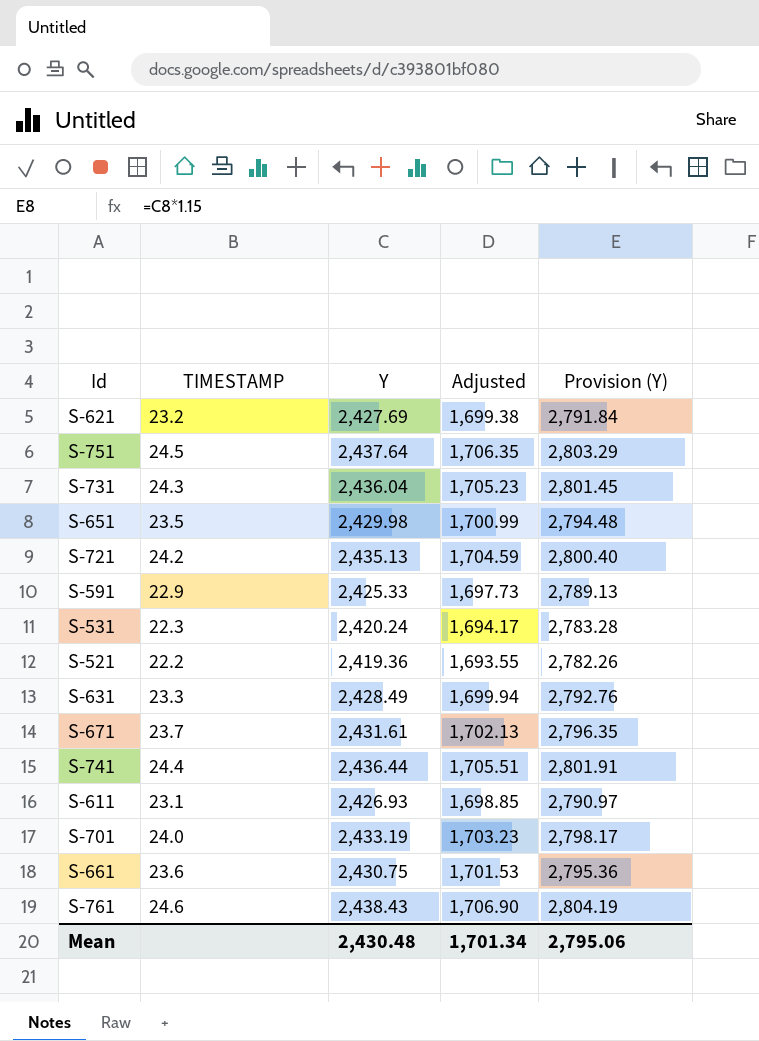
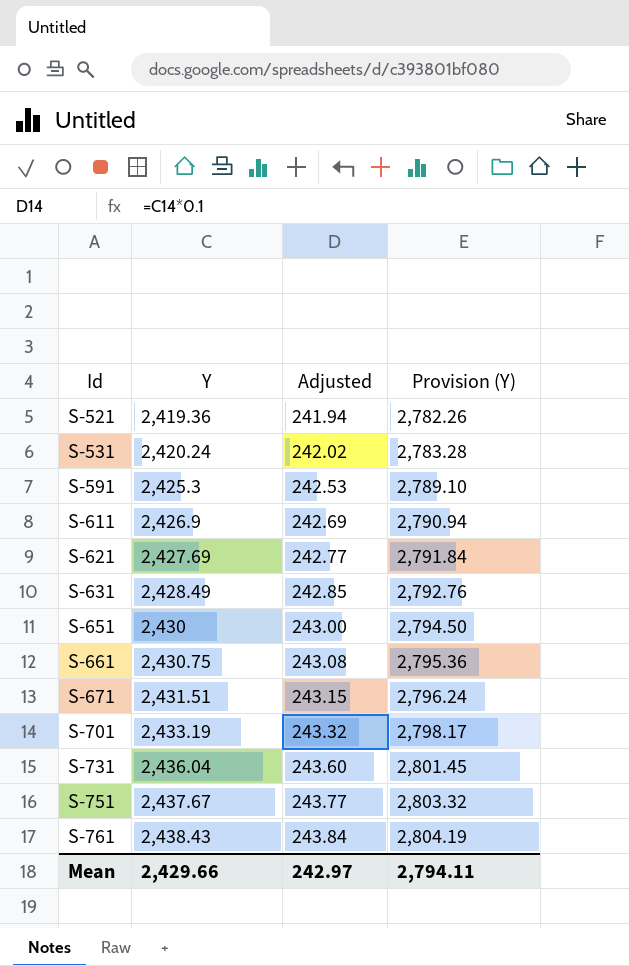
row order: none -> Id ascending
column TIMESTAMP | position: 2 -> none
column Adjusted | formula: [Y] * 0.7 -> [Y] * 0.1
row S-721: 24.2 | 2,435.13 | 1,704.59 | 2,800.40 -> none
row S-741: 24.4 | 2,436.44 | 1,705.51 | 2,801.91 -> none
S-591 | Y: 2,425.33 -> 2,425.3
S-591 | Provision (Y): 2,789.13 -> 2,789.10
S-611 | Y: 2,426.93 -> 2,426.9
S-611 | Provision (Y): 2,790.97 -> 2,790.94
S-651 | Y: 2,429.98 -> 2,430
S-651 | Provision (Y): 2,794.48 -> 2,794.50
S-671 | Y: 2,431.61 -> 2,431.51
S-671 | Provision (Y): 2,796.35 -> 2,796.24
S-751 | Y: 2,437.64 -> 2,437.67
S-751 | Provision (Y): 2,803.29 -> 2,803.32
Mean | Y: 2,430.48 -> 2,429.66
Mean | Adjusted: 1,701.34 -> 242.97
Mean | Provision (Y): 2,795.06 -> 2,794.11

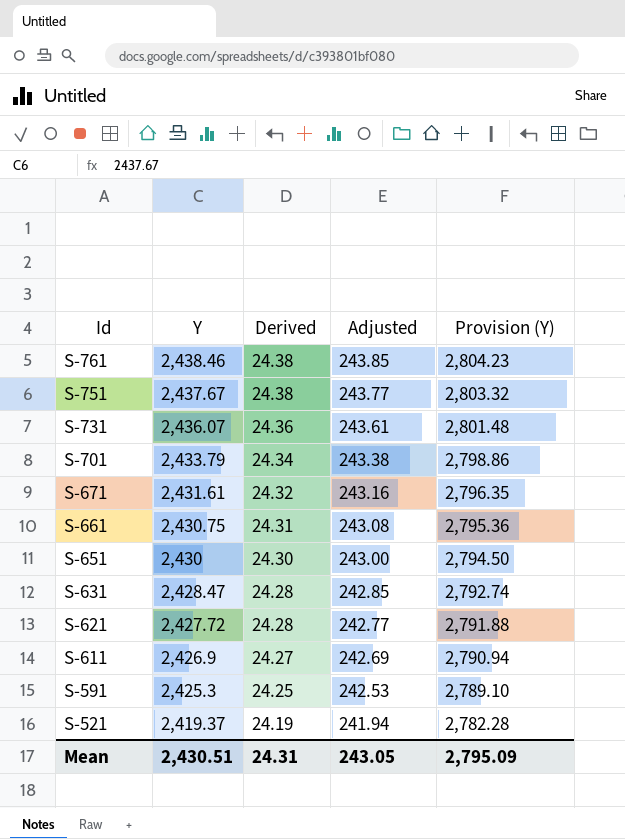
row order: Id ascending -> Id descending
column Derived | formula: none -> [Y] * 0.01
row S-531: 2,420.24 | 242.02 | 2,783.28 -> none
S-761 | Y: 2,438.43 -> 2,438.46
S-761 | Adjusted: 243.84 -> 243.85
S-761 | Provision (Y): 2,804.19 -> 2,804.23
S-731 | Y: 2,436.04 -> 2,436.07
S-731 | Adjusted: 243.60 -> 243.61
S-731 | Provision (Y): 2,801.45 -> 2,801.48
S-701 | Y: 2,433.19 -> 2,433.79
S-701 | Adjusted: 243.32 -> 243.38
S-701 | Provision (Y): 2,798.17 -> 2,798.86
S-671 | Y: 2,431.51 -> 2,431.61
S-671 | Adjusted: 243.15 -> 243.16
S-671 | Provision (Y): 2,796.24 -> 2,796.35
S-631 | Y: 2,428.49 -> 2,428.47
S-631 | Provision (Y): 2,792.76 -> 2,792.74
S-621 | Y: 2,427.69 -> 2,427.72
S-621 | Provision (Y): 2,791.84 -> 2,791.88
S-521 | Y: 2,419.36 -> 2,419.37
S-521 | Provision (Y): 2,782.26 -> 2,782.28
Mean | Y: 2,429.66 -> 2,430.51
Mean | Adjusted: 242.97 -> 243.05
Mean | Provision (Y): 2,794.11 -> 2,795.09

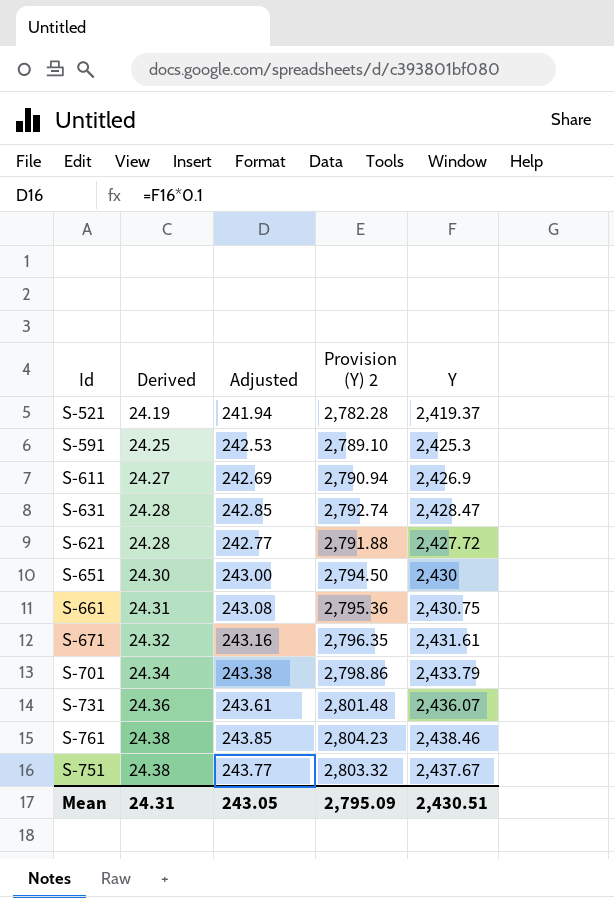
row order: Id descending -> Derived ascending
column name: Provision (Y) -> Provision (Y) 2
column Y | position: 2 -> 5

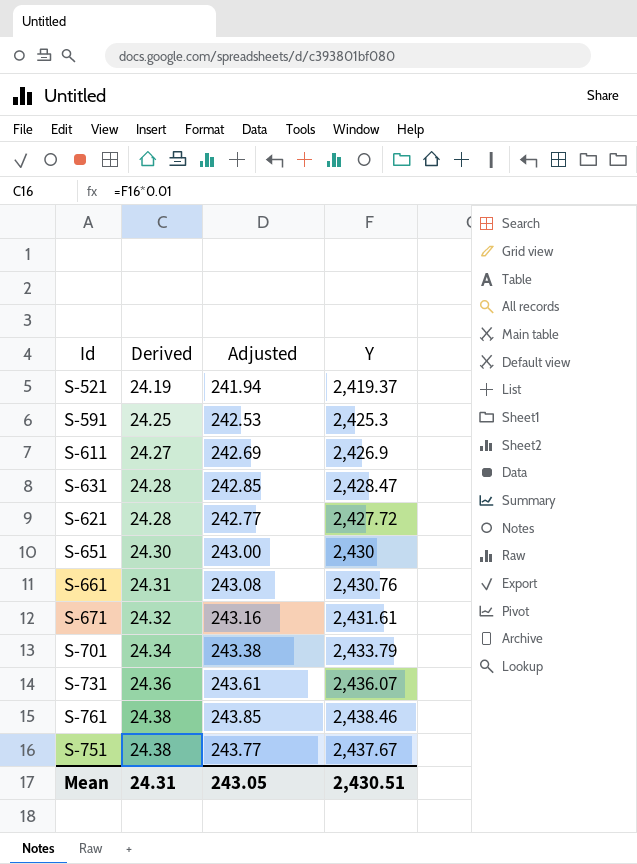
column Provision (Y) 2 | formula: [Y] * 1.15 -> none
S-661 | Y: 2,430.75 -> 2,430.76

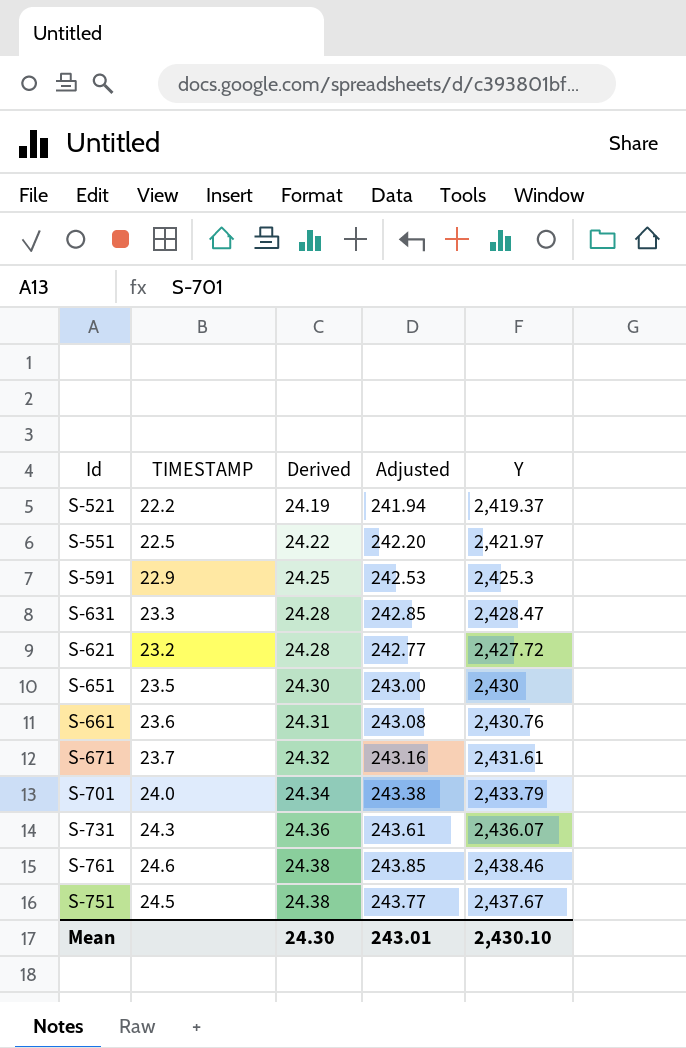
column TIMESTAMP | position: none -> 2
row S-611: 24.27 | 242.69 | 2,426.9 -> none
row S-551: none -> 22.5 | 24.22 | 242.20 | 2,421.97
Mean | Derived: 24.31 -> 24.30
Mean | Adjusted: 243.05 -> 243.01
Mean | Y: 2,430.51 -> 2,430.10

